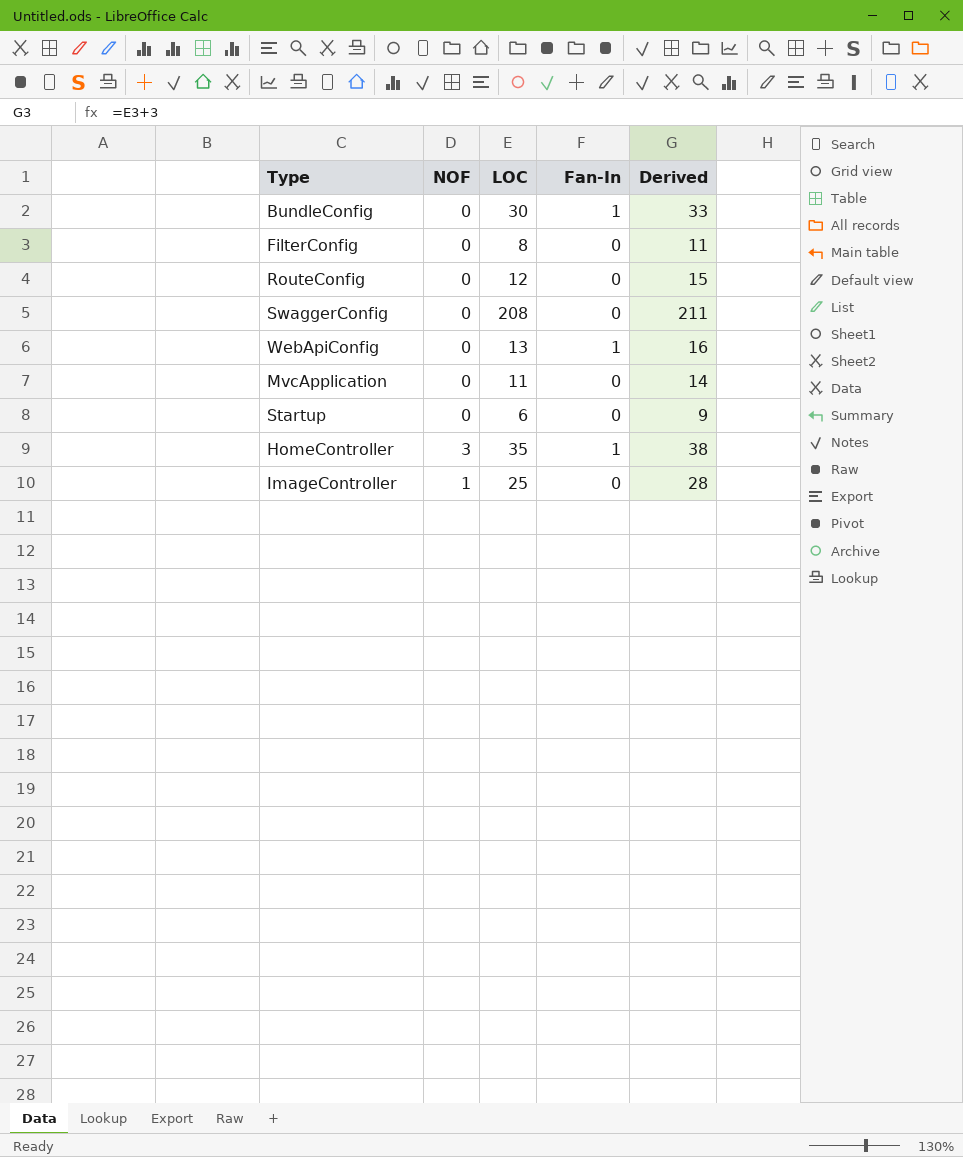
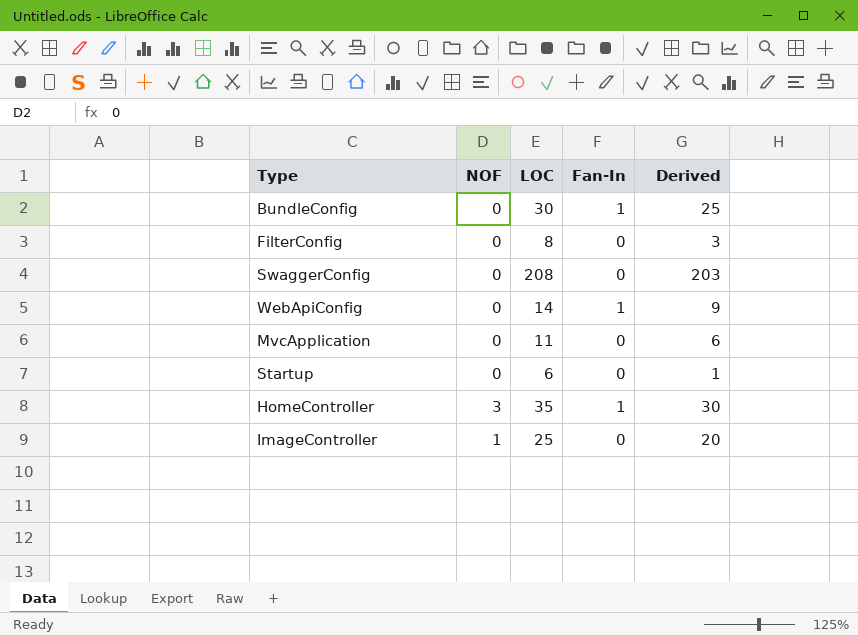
column Derived | formula: [LOC] + 3 -> [LOC] - 5
row RouteConfig: 0 | 12 | 0 | 15 -> none
WebApiConfig | LOC: 13 -> 14

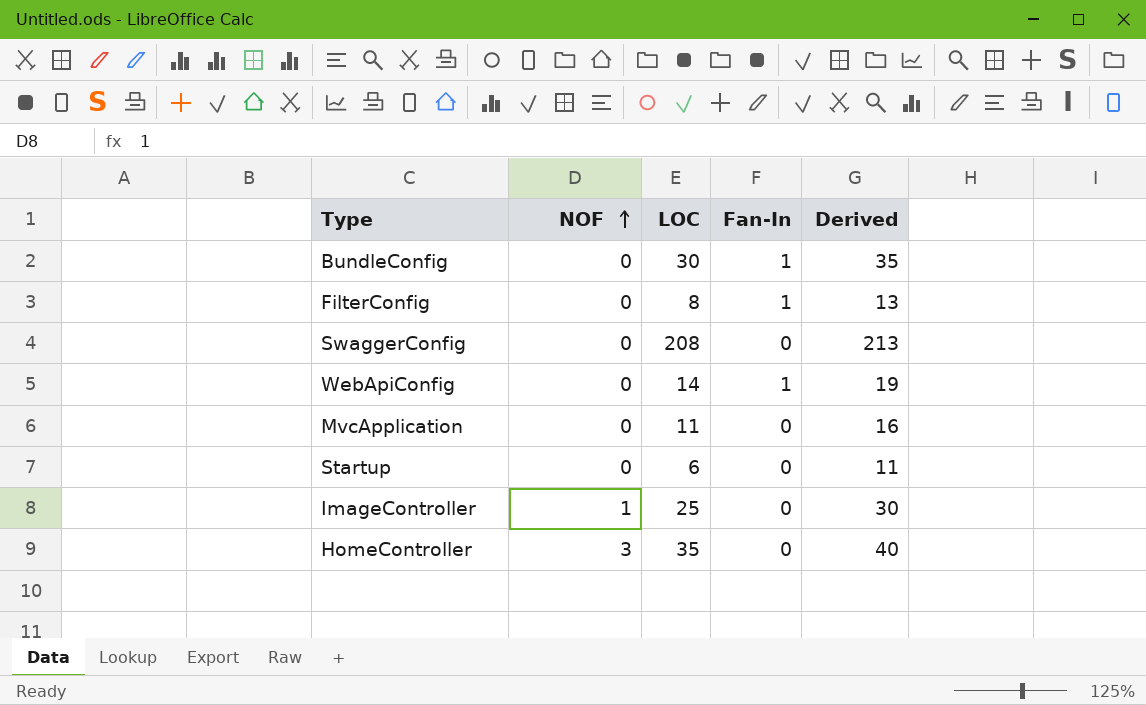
row order: none -> NOF ascending
column Derived | formula: [LOC] - 5 -> [LOC] + 5
FilterConfig | Fan-In: 0 -> 1
HomeController | Fan-In: 1 -> 0

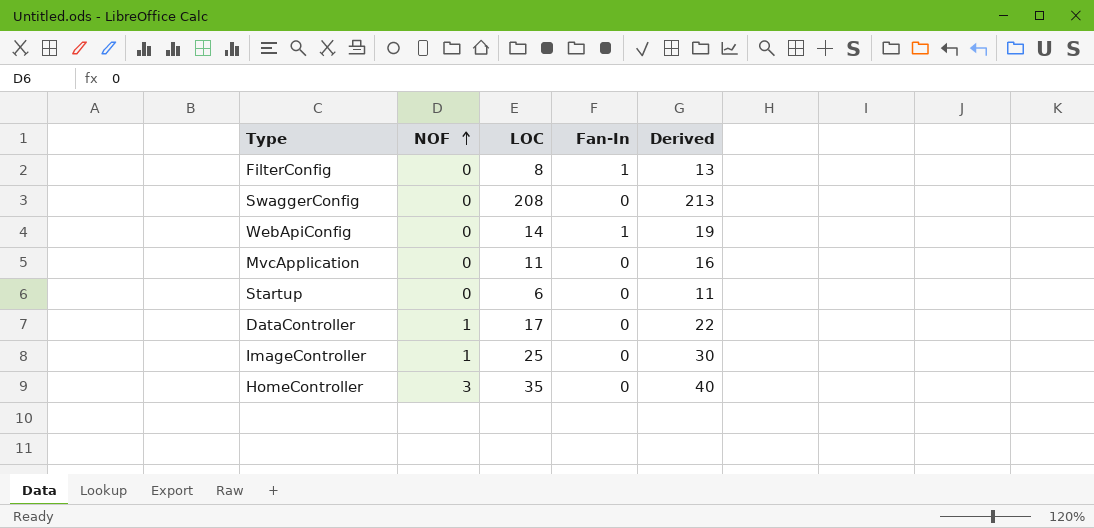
row BundleConfig: 0 | 30 | 1 | 35 -> none
row DataController: none -> 1 | 17 | 0 | 22

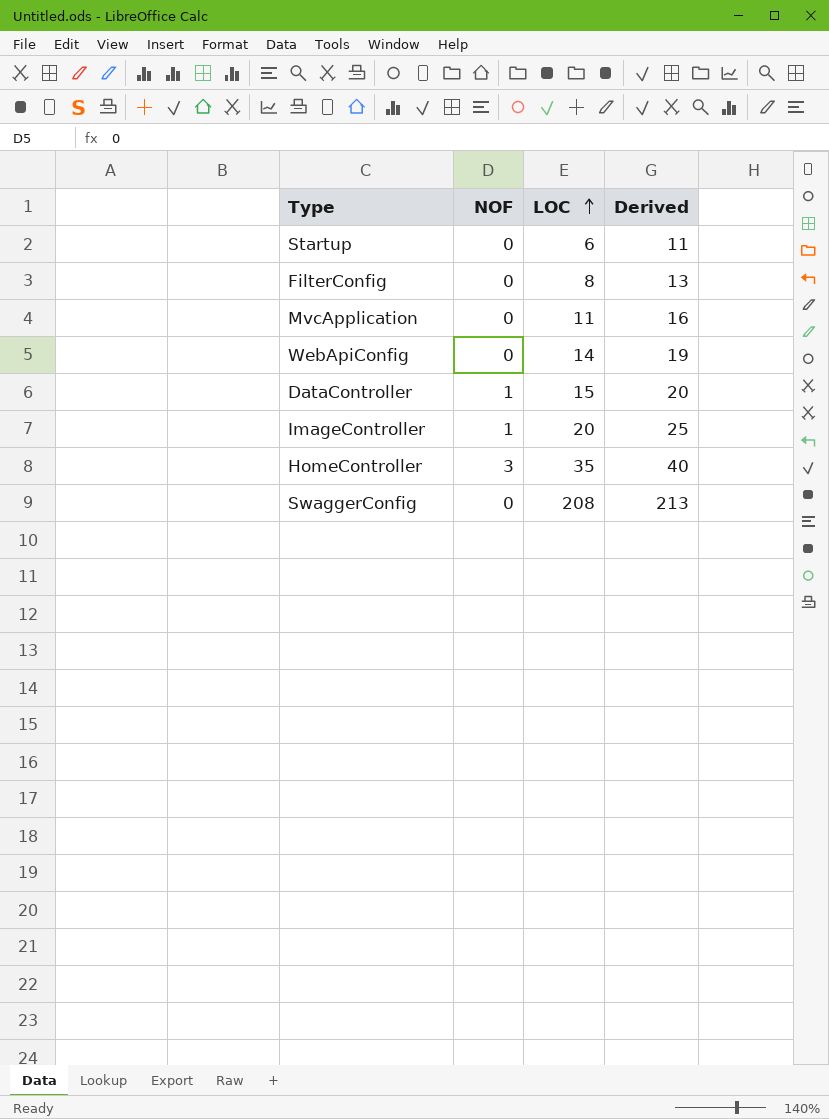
row order: NOF ascending -> LOC ascending
column Fan-In | position: 4 -> none
DataController | LOC: 17 -> 15
DataController | Derived: 22 -> 20
ImageController | LOC: 25 -> 20
ImageController | Derived: 30 -> 25

